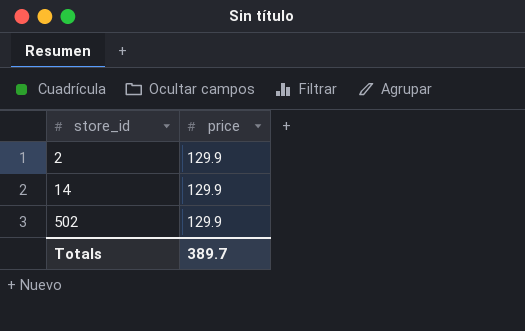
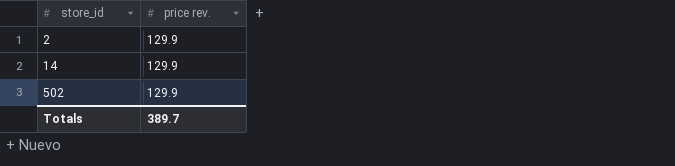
column name: price -> price rev.

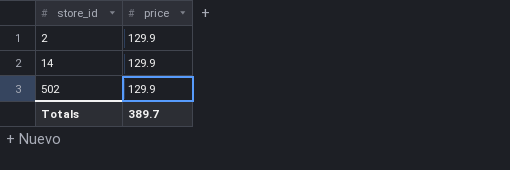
column name: price rev. -> price

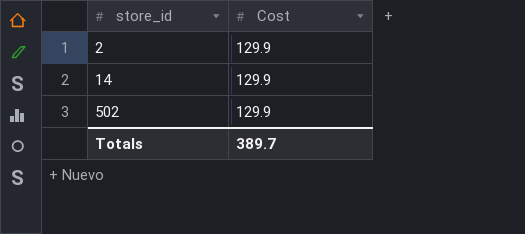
column name: price -> Cost

